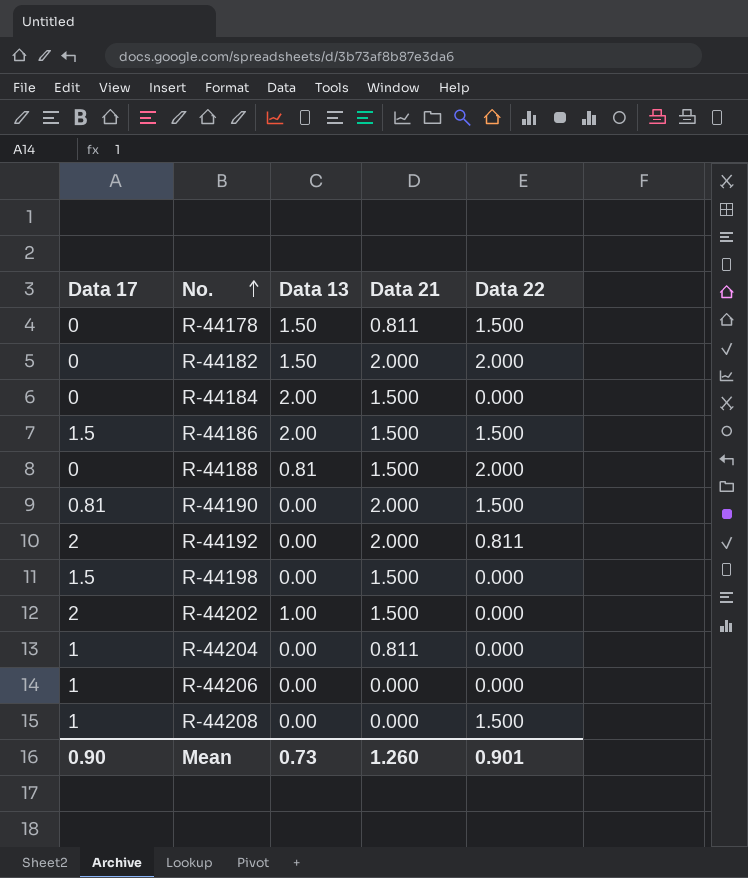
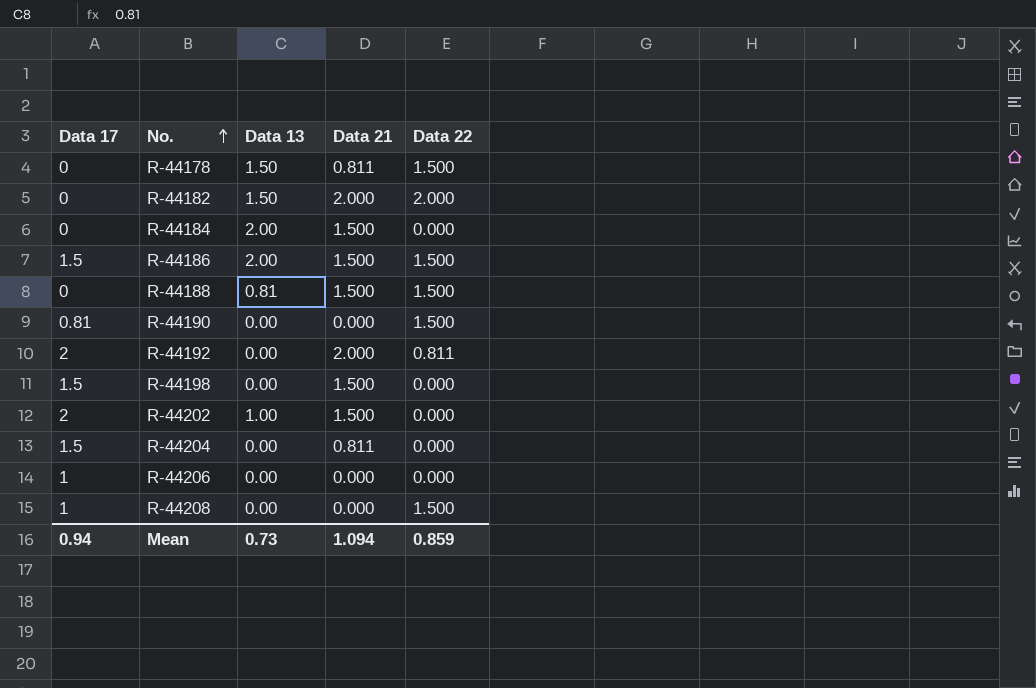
R-44188 | Data 22: 2.000 -> 1.500
R-44190 | Data 21: 2.000 -> 0.000
R-44204 | Data 17: 1 -> 1.5
Mean | Data 17: 0.90 -> 0.94
Mean | Data 21: 1.260 -> 1.094
Mean | Data 22: 0.901 -> 0.859

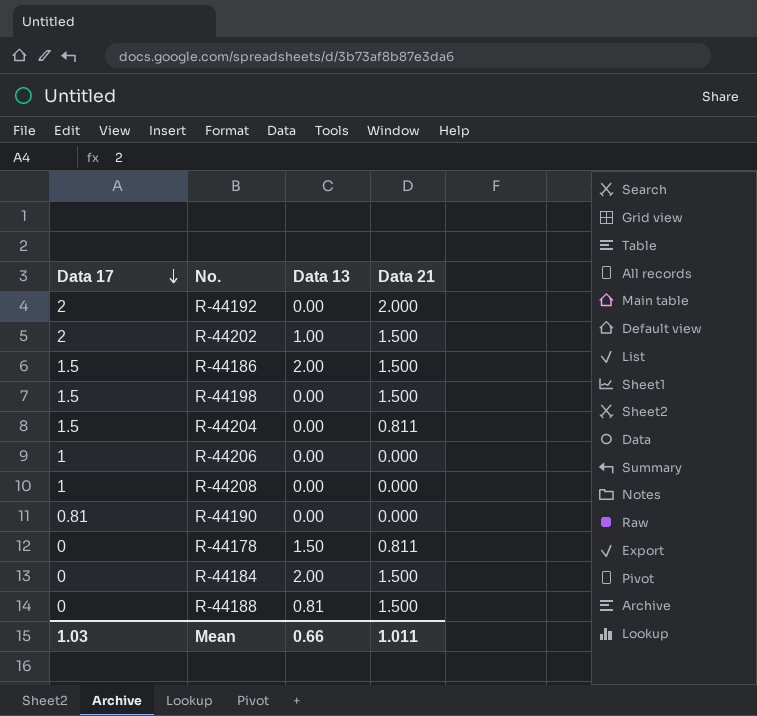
row order: No. ascending -> Data 17 descending
column Data 22 | position: 5 -> none
row R-44182: 0 | 1.50 | 2.000 | 2.000 -> none
Mean | Data 17: 0.94 -> 1.03
Mean | Data 13: 0.73 -> 0.66
Mean | Data 21: 1.094 -> 1.011

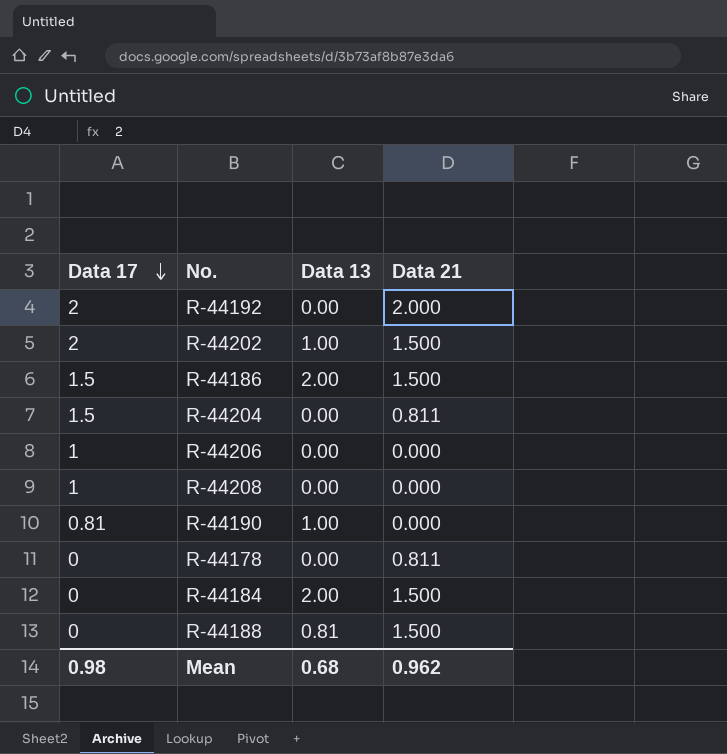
row R-44198: 1.5 | 0.00 | 1.500 -> none
R-44190 | Data 13: 0.00 -> 1.00
R-44178 | Data 13: 1.50 -> 0.00
Mean | Data 17: 1.03 -> 0.98
Mean | Data 13: 0.66 -> 0.68
Mean | Data 21: 1.011 -> 0.962

